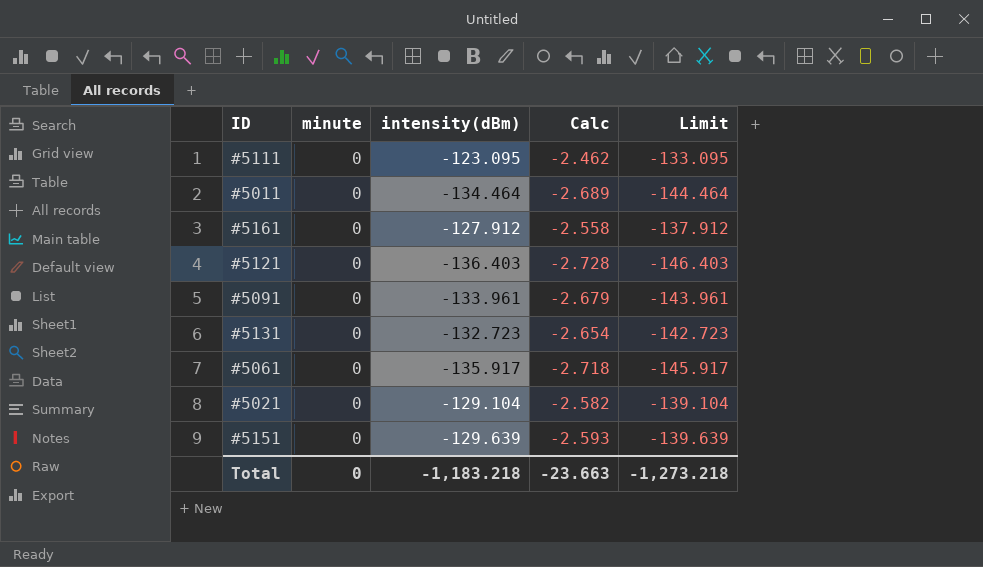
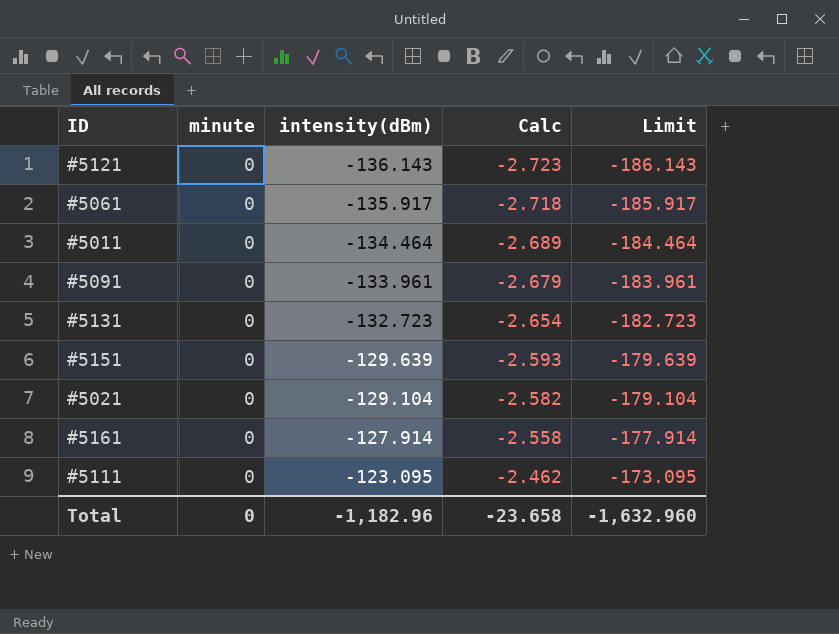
row order: none -> intensity(dBm) ascending
column Limit | formula: [intensity(dBm)] - 10 -> [intensity(dBm)] - 50
#5121 | intensity(dBm): -136.403 -> -136.143
#5121 | Calc: -2.728 -> -2.723
#5161 | intensity(dBm): -127.912 -> -127.914
Total | intensity(dBm): -1,183.218 -> -1,182.96
Total | Calc: -23.663 -> -23.658
Total | Limit: -1,273.218 -> -1,632.960

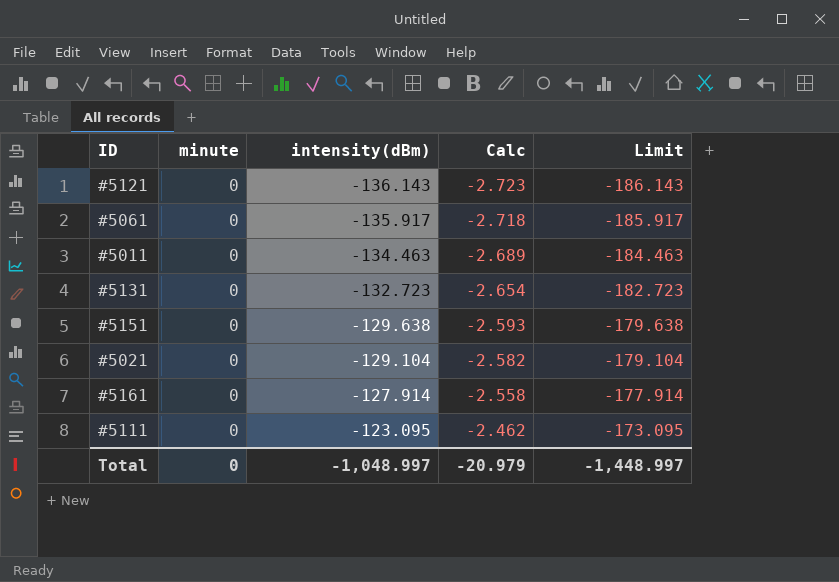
row #5091: 0 | -133.961 | -2.679 | -183.961 -> none
#5011 | intensity(dBm): -134.464 -> -134.463
#5011 | Limit: -184.464 -> -184.463
#5151 | intensity(dBm): -129.639 -> -129.638
#5151 | Limit: -179.639 -> -179.638
Total | intensity(dBm): -1,182.96 -> -1,048.997
Total | Calc: -23.658 -> -20.979
Total | Limit: -1,632.960 -> -1,448.997

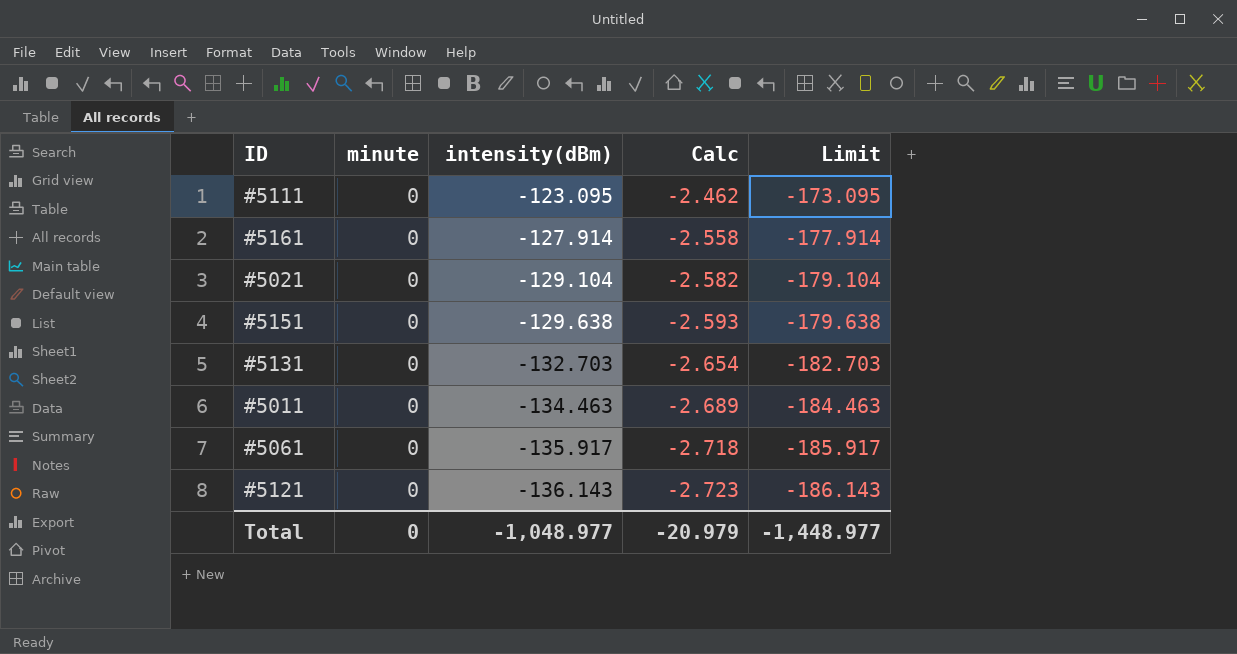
row order: intensity(dBm) ascending -> intensity(dBm) descending
#5131 | intensity(dBm): -132.723 -> -132.703
#5131 | Limit: -182.723 -> -182.703
Total | intensity(dBm): -1,048.997 -> -1,048.977
Total | Limit: -1,448.997 -> -1,448.977

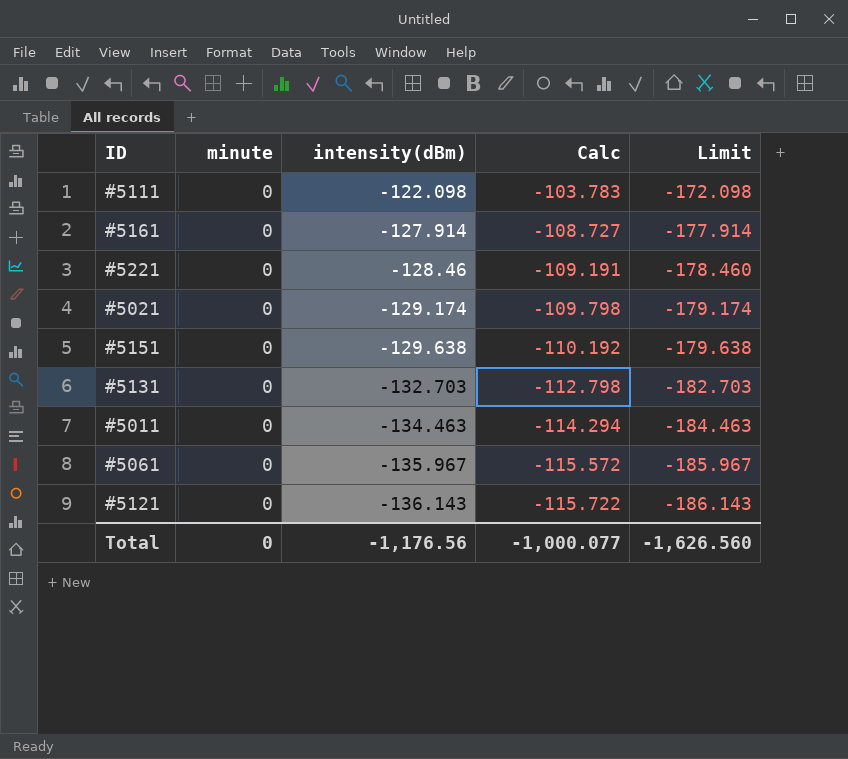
column Calc | formula: [intensity(dBm)] * 0.02 -> [intensity(dBm)] * 0.85
#5111 | intensity(dBm): -123.095 -> -122.098
#5111 | Limit: -173.095 -> -172.098
row #5221: none -> 0 | -128.46 | -109.191 | -178.460
#5021 | intensity(dBm): -129.104 -> -129.174
#5021 | Limit: -179.104 -> -179.174
#5061 | intensity(dBm): -135.917 -> -135.967
#5061 | Limit: -185.917 -> -185.967
Total | intensity(dBm): -1,048.977 -> -1,176.56
Total | Calc: -20.979 -> -1,000.077
Total | Limit: -1,448.977 -> -1,626.560

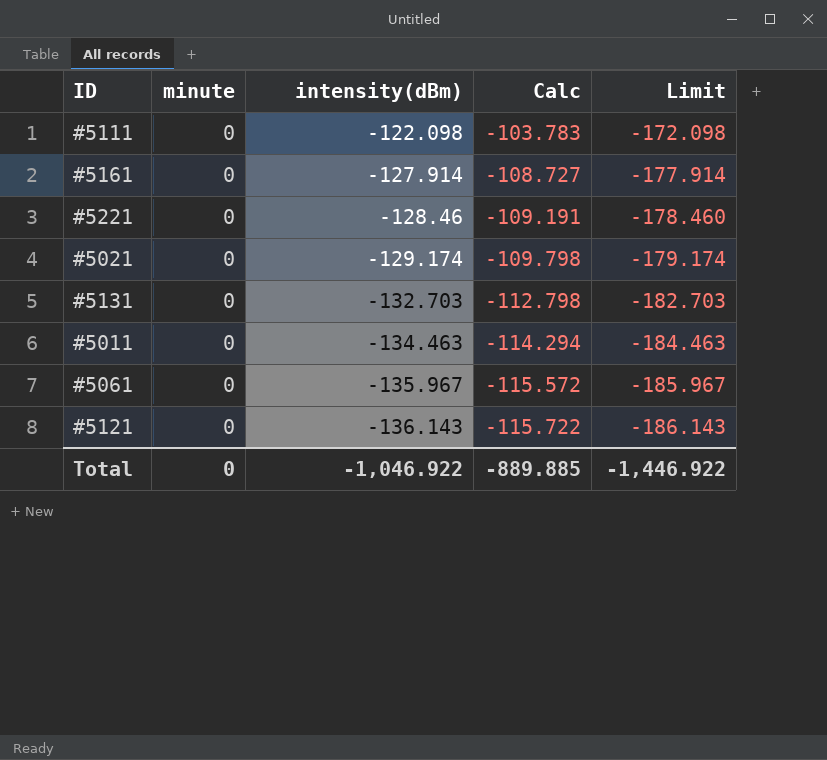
row #5151: 0 | -129.638 | -110.192 | -179.638 -> none
Total | intensity(dBm): -1,176.56 -> -1,046.922
Total | Calc: -1,000.077 -> -889.885
Total | Limit: -1,626.560 -> -1,446.922

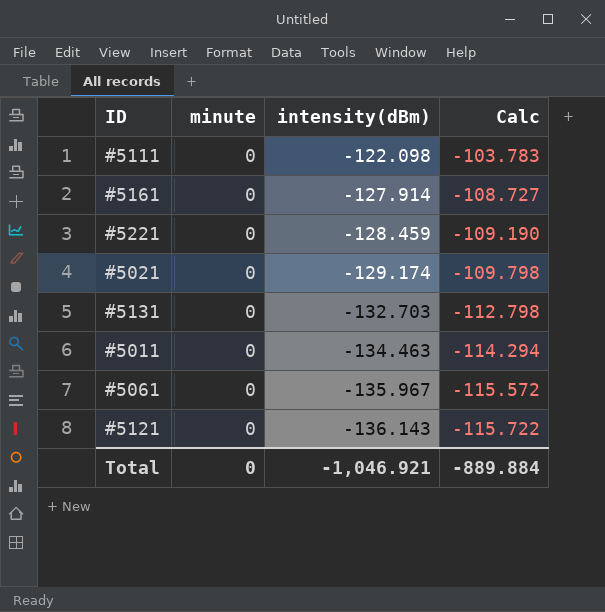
column Limit | formula: [intensity(dBm)] - 50 -> none
#5221 | intensity(dBm): -128.46 -> -128.459
#5221 | Calc: -109.191 -> -109.190
Total | intensity(dBm): -1,046.922 -> -1,046.921
Total | Calc: -889.885 -> -889.884

